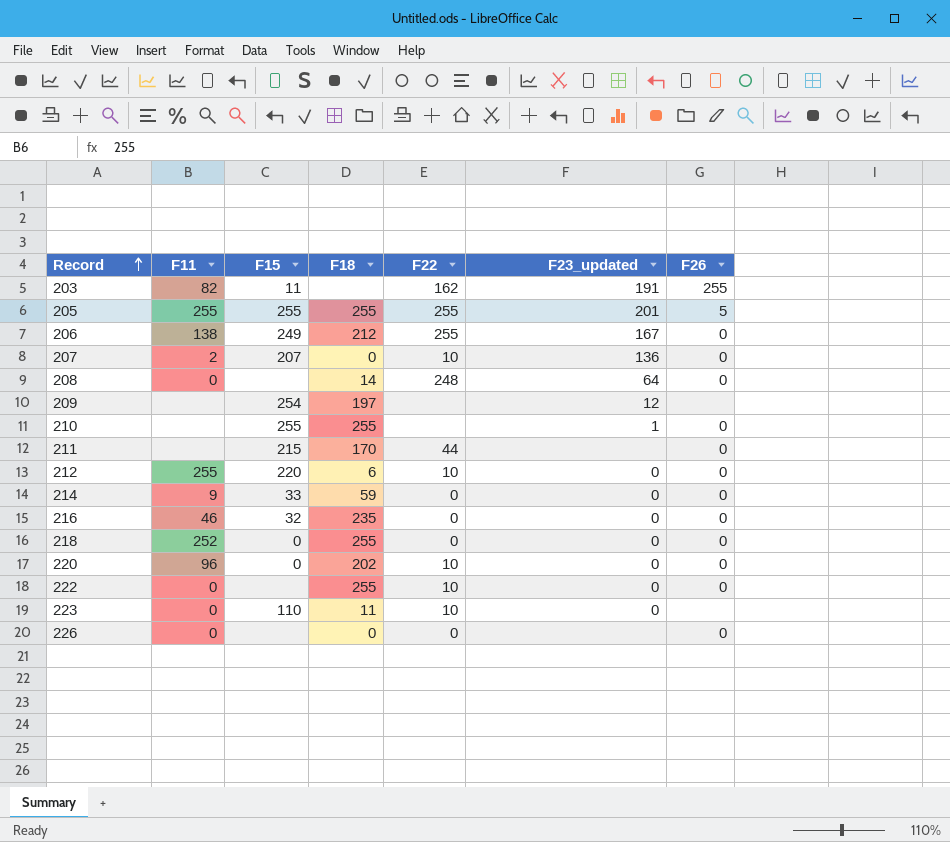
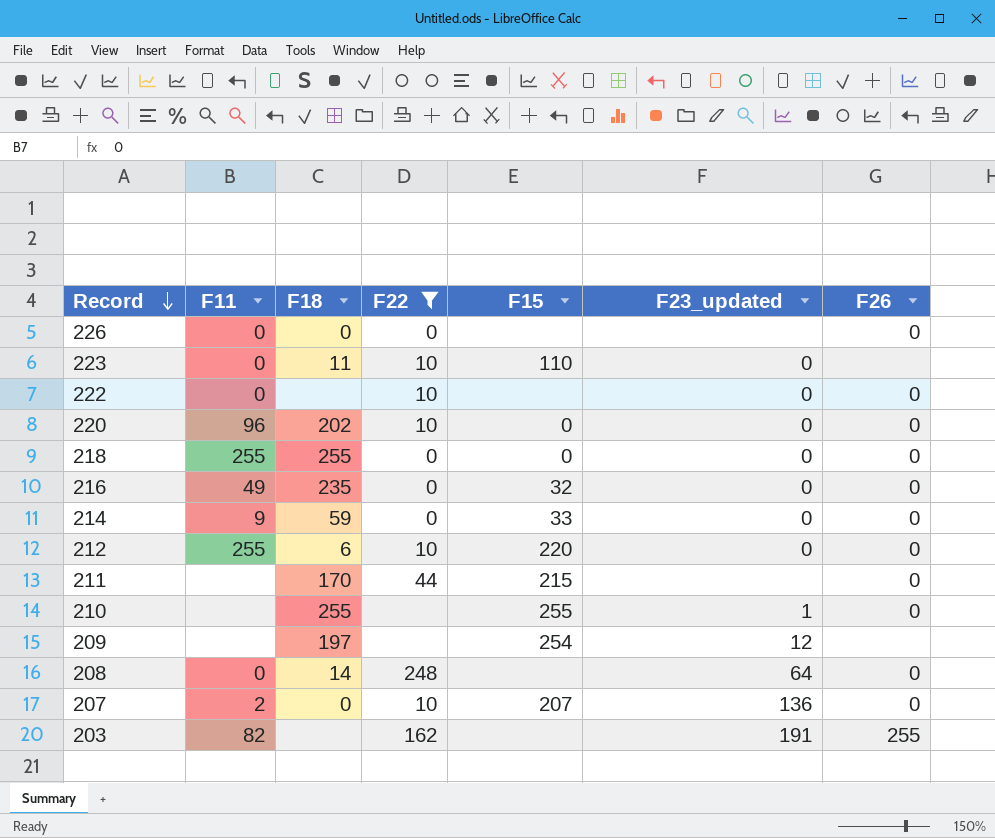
filter: none -> F22 != 255
row order: Record ascending -> Record descending
column F15 | position: 3 -> 5
222 | F18: 255 -> none
218 | F11: 252 -> 255
216 | F11: 46 -> 49
203 | F15: 11 -> none

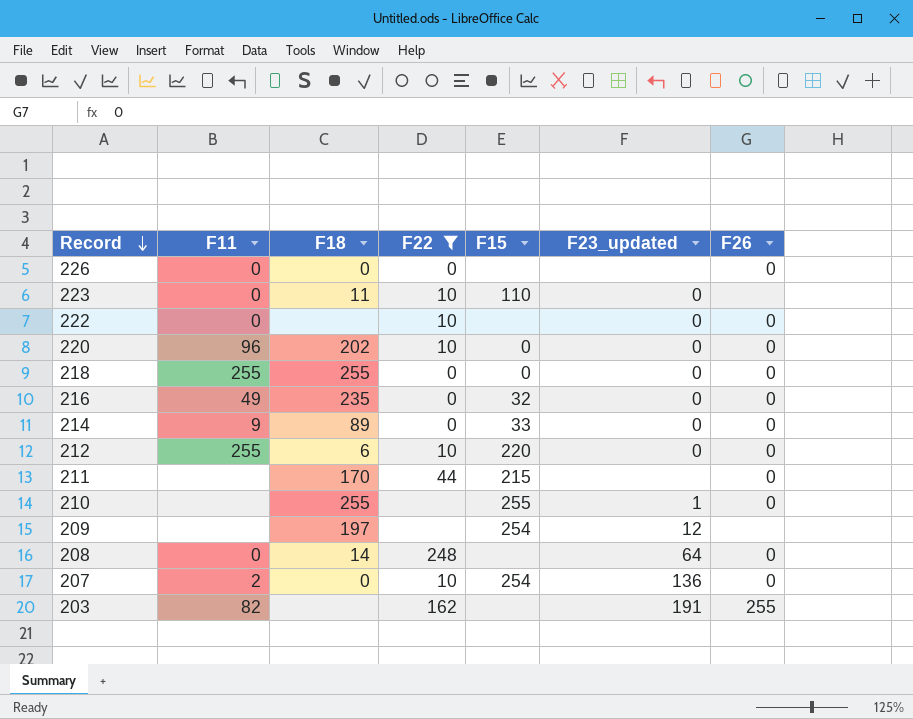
214 | F18: 59 -> 89
207 | F15: 207 -> 254

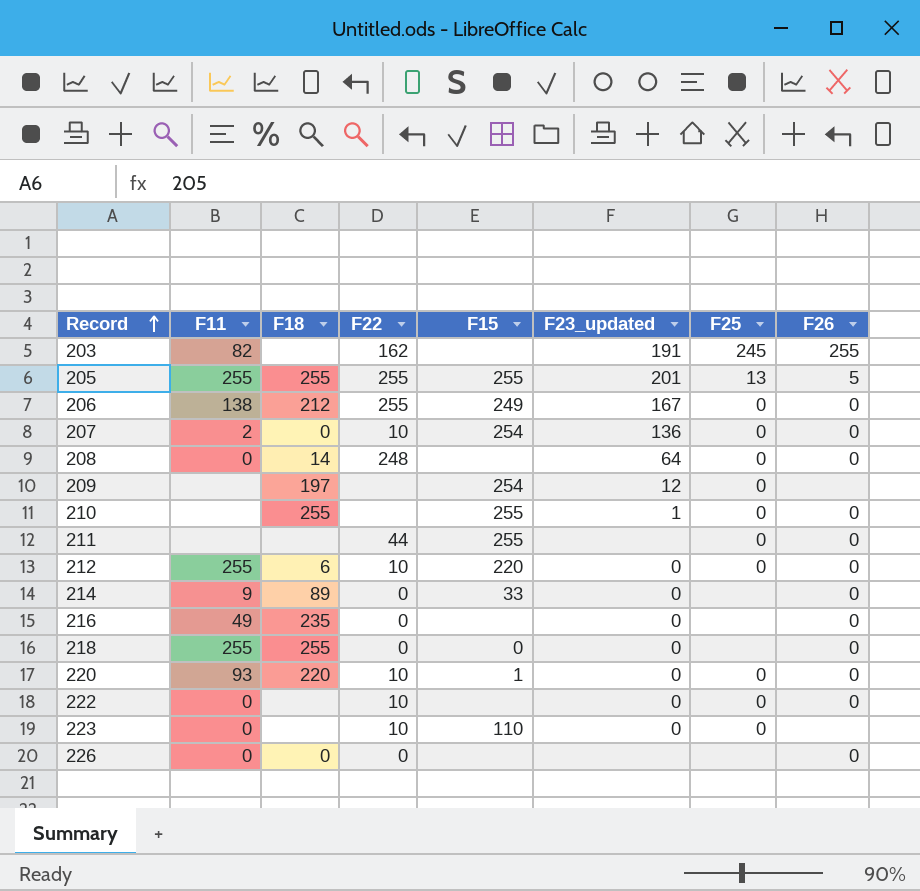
filter: F22 != 255 -> none
row order: Record descending -> Record ascending
column F25 | position: none -> 7
211 | F18: 170 -> none
211 | F15: 215 -> 255
216 | F15: 32 -> none
220 | F11: 96 -> 93
220 | F18: 202 -> 220
220 | F15: 0 -> 1
223 | F18: 11 -> none

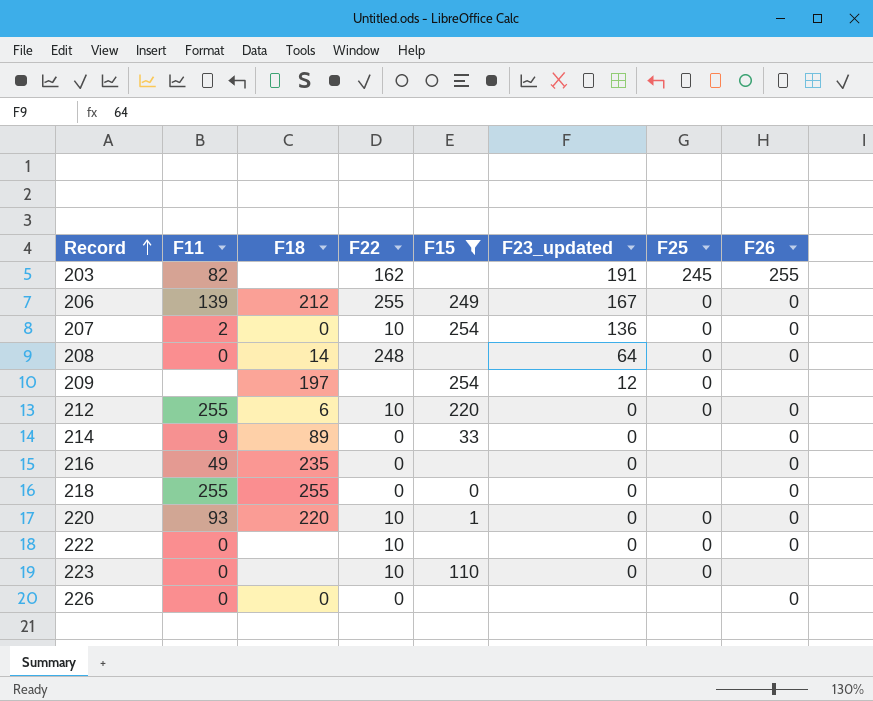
filter: none -> F15 != 255
206 | F11: 138 -> 139

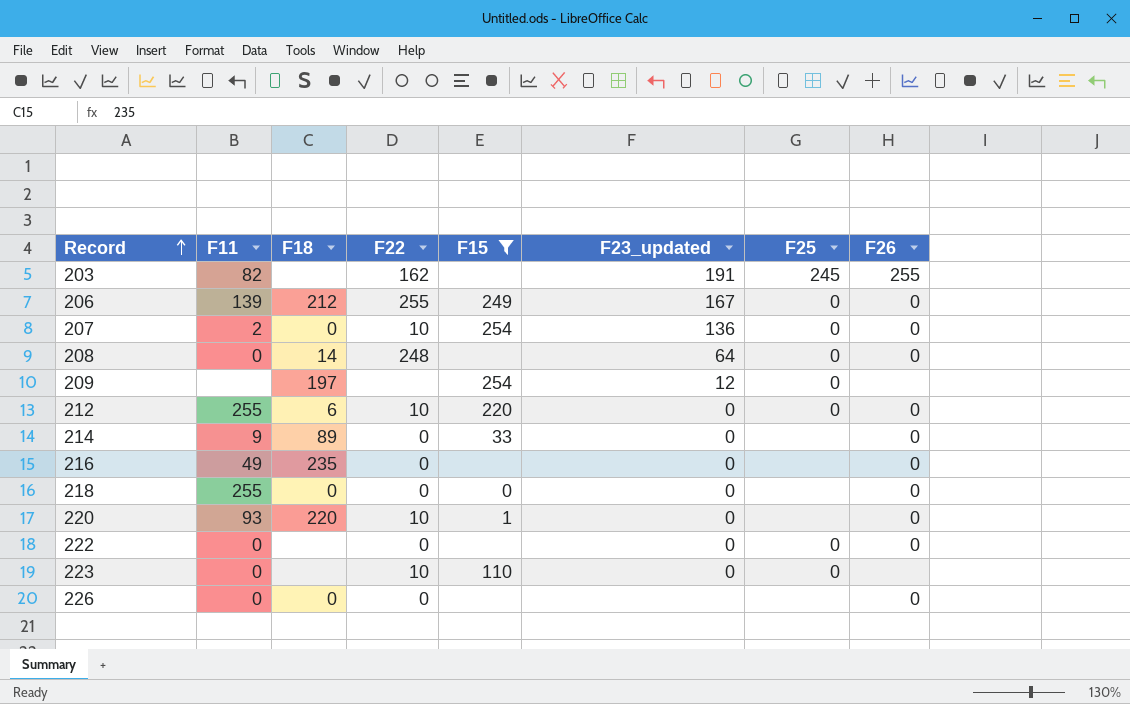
218 | F18: 255 -> 0
220 | F25: 0 -> none
222 | F22: 10 -> 0

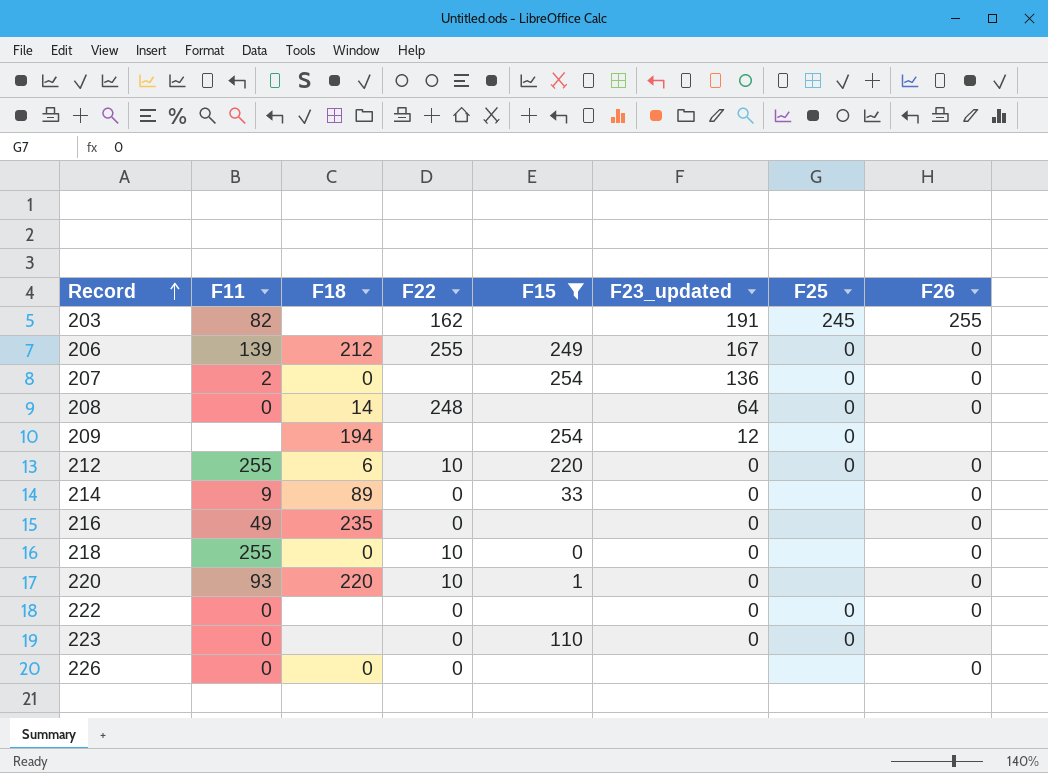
207 | F22: 10 -> none
209 | F18: 197 -> 194
218 | F22: 0 -> 10
223 | F22: 10 -> 0

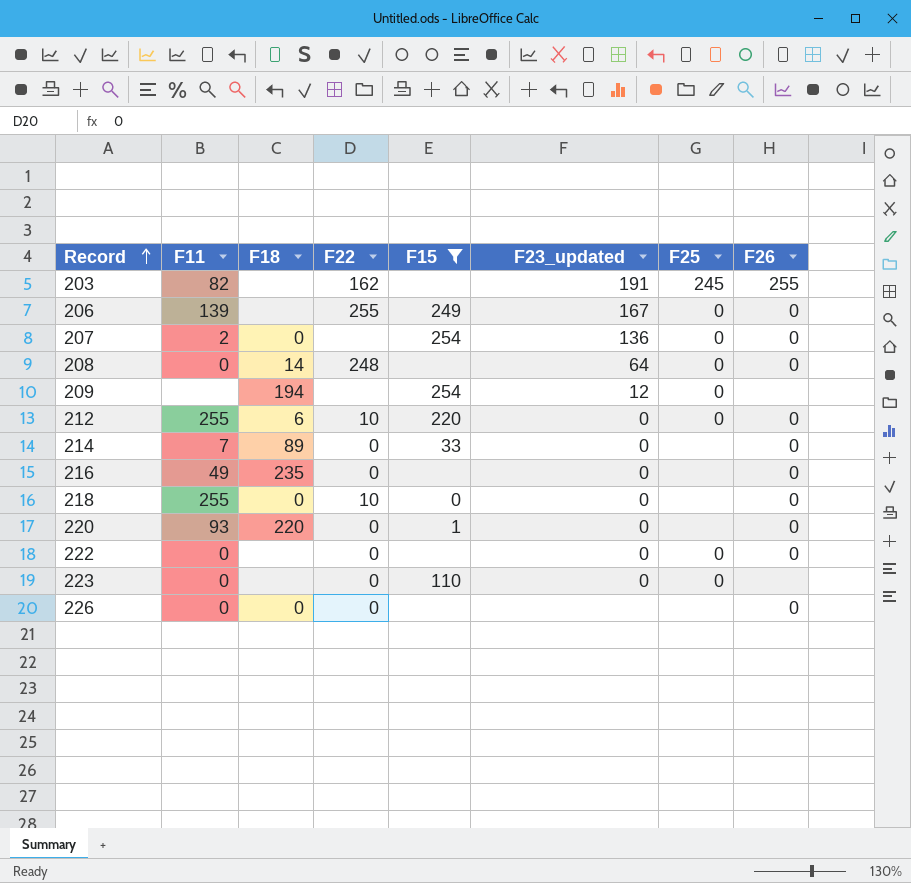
206 | F18: 212 -> none
214 | F11: 9 -> 7
220 | F22: 10 -> 0

